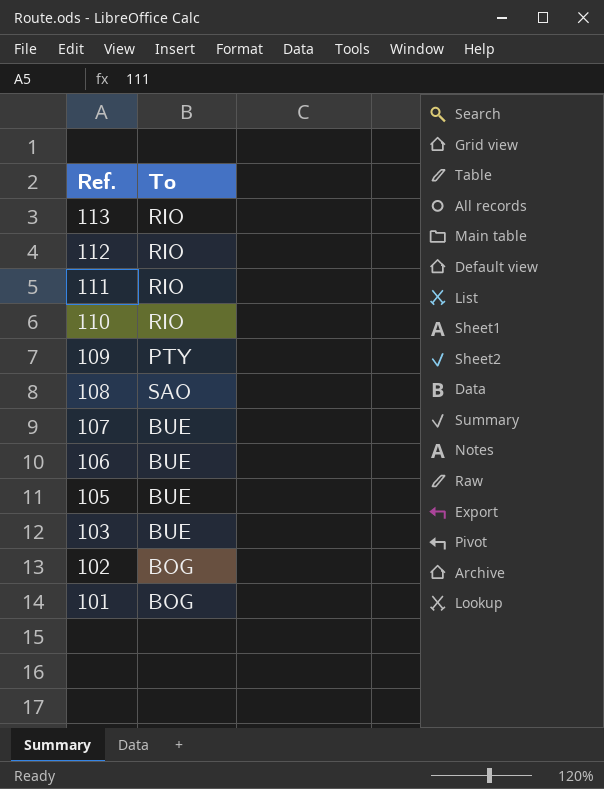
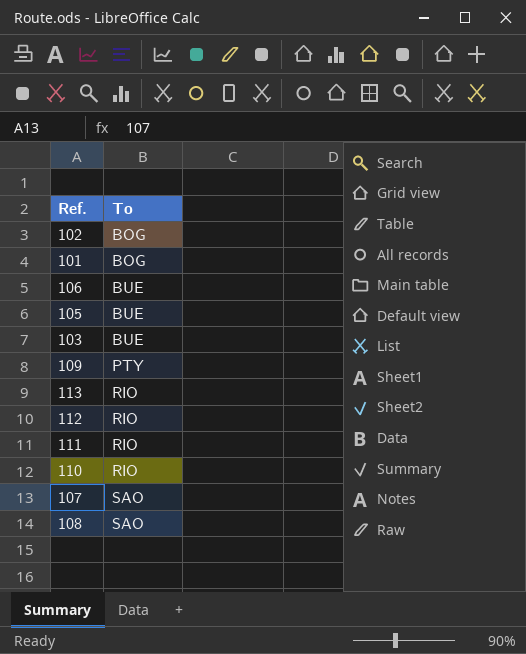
row order: Ref. descending -> To ascending
107 | To: BUE -> SAO

